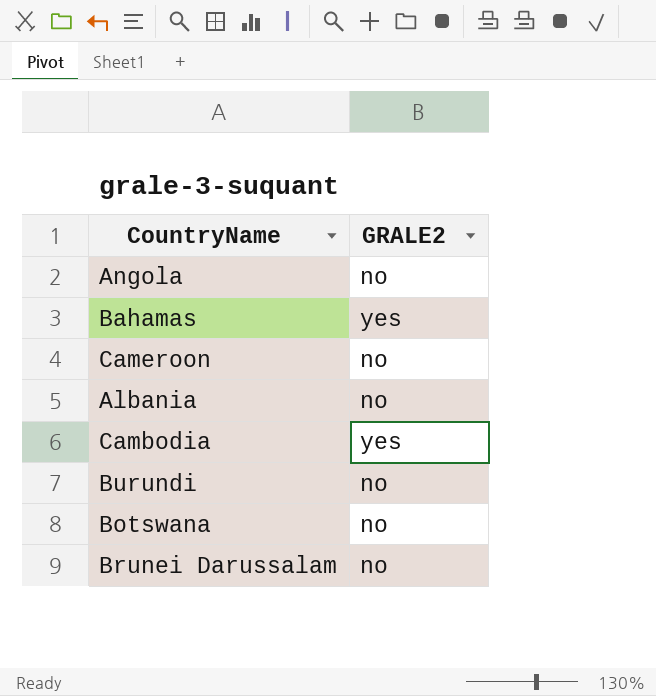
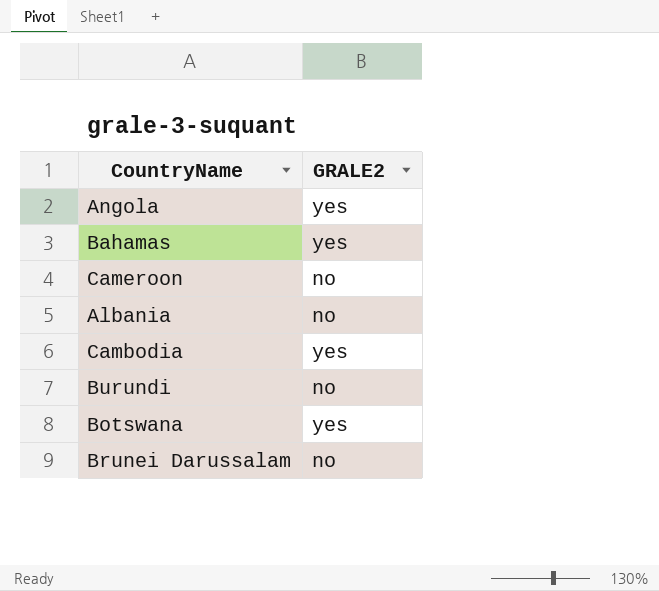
Angola | GRALE2: no -> yes
Botswana | GRALE2: no -> yes

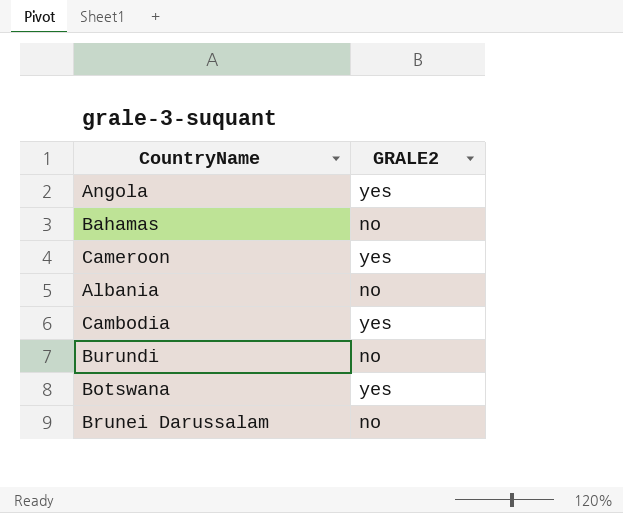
Bahamas | GRALE2: yes -> no
Cameroon | GRALE2: no -> yes

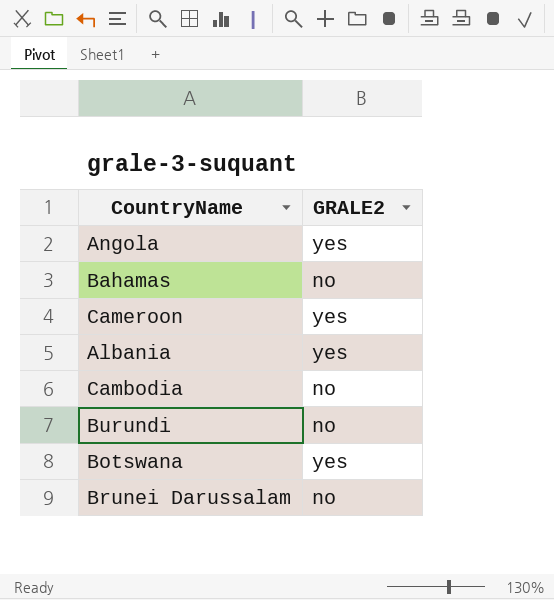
Albania | GRALE2: no -> yes
Cambodia | GRALE2: yes -> no

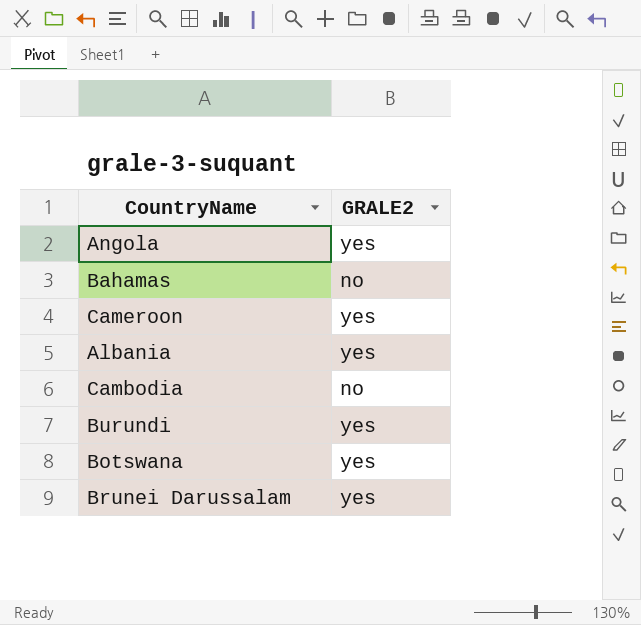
Burundi | GRALE2: no -> yes
Brunei Darussalam | GRALE2: no -> yes

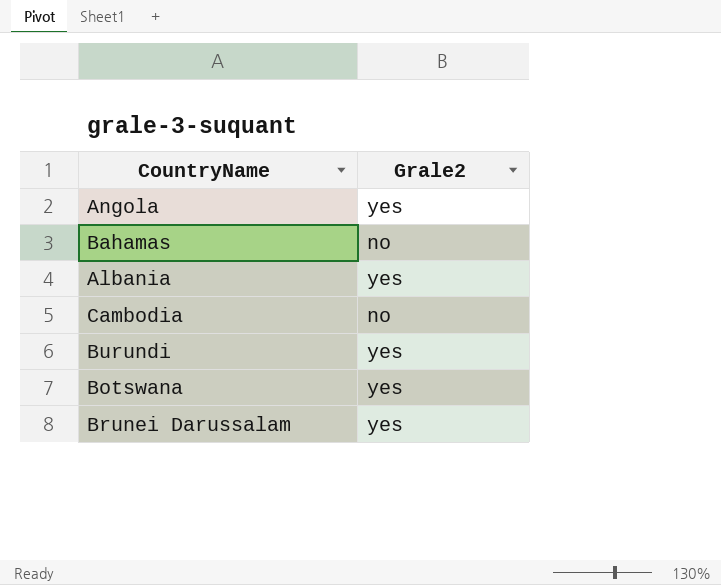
column name: GRALE2 -> Grale2
row Cameroon: yes -> none

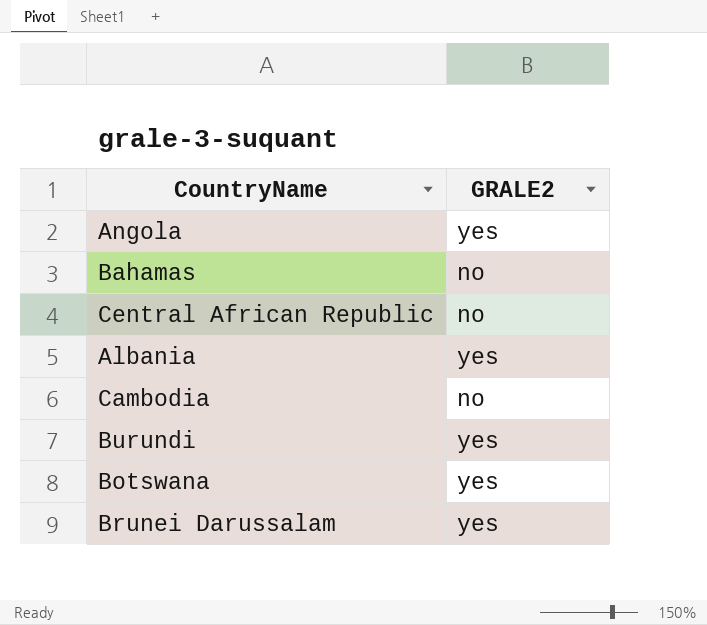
column name: Grale2 -> GRALE2
row Central African Republic: none -> no

